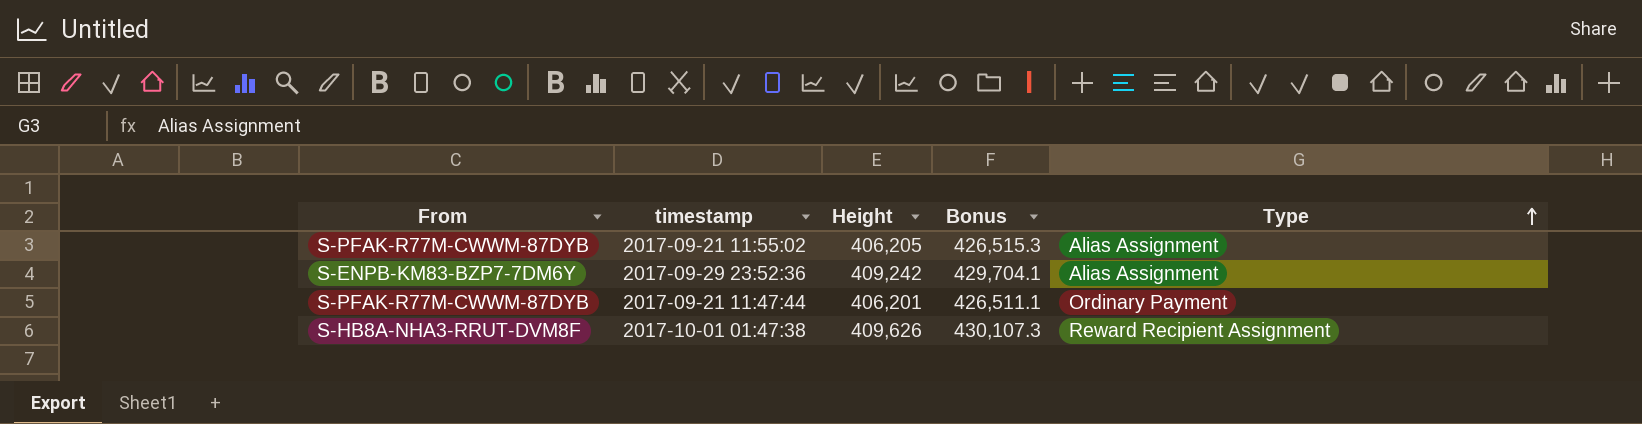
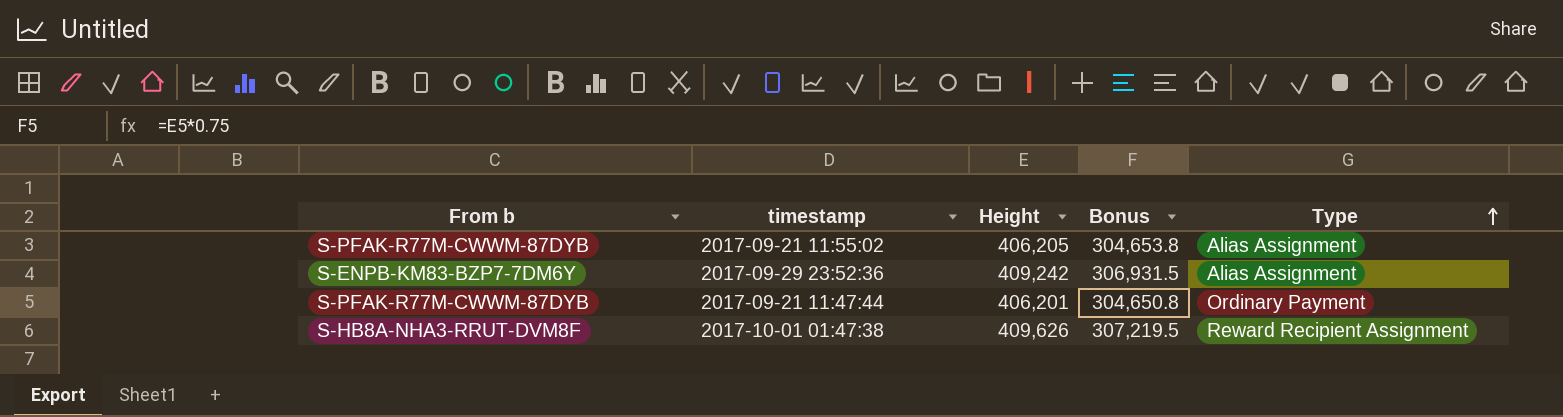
column name: From -> From b
column Bonus | formula: [Height] * 1.05 -> [Height] * 0.75

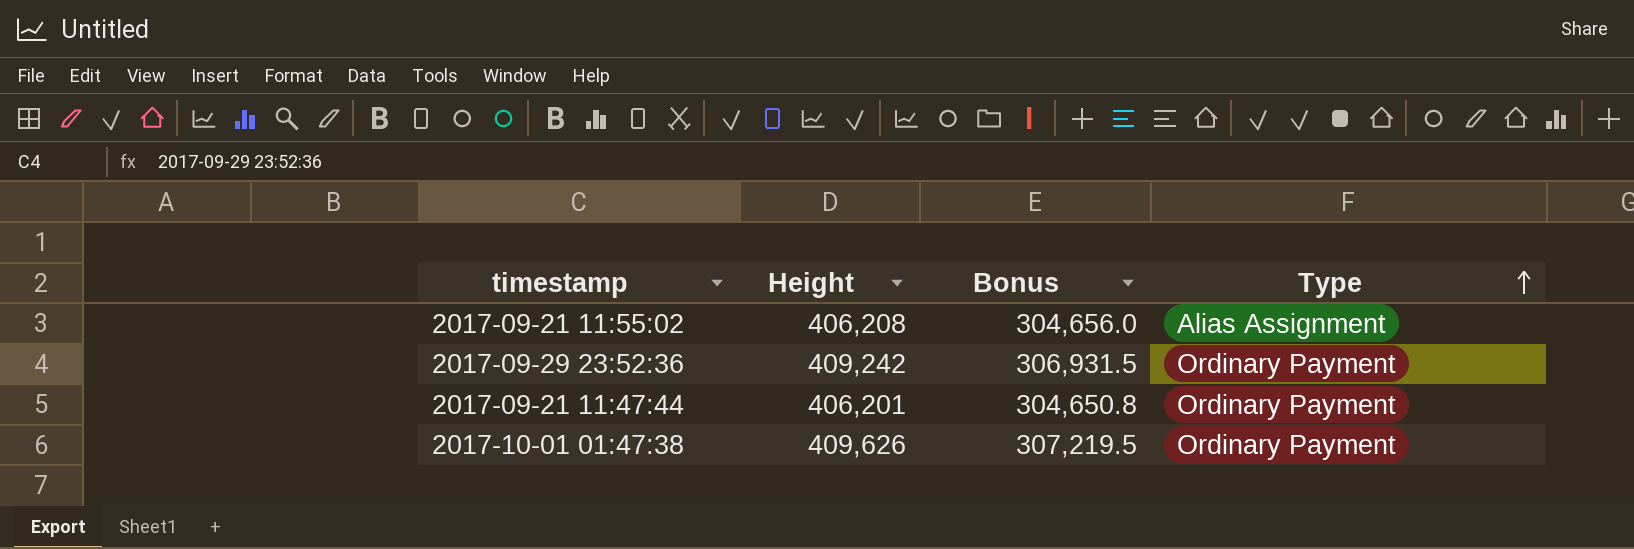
column From b | position: 1 -> none
2017-09-21 11:55:02 | Height: 406,205 -> 406,208
2017-09-21 11:55:02 | Bonus: 304,653.8 -> 304,656.0
2017-09-29 23:52:36 | Type: Alias Assignment -> Ordinary Payment
2017-10-01 01:47:38 | Type: Reward Recipient Assignment -> Ordinary Payment

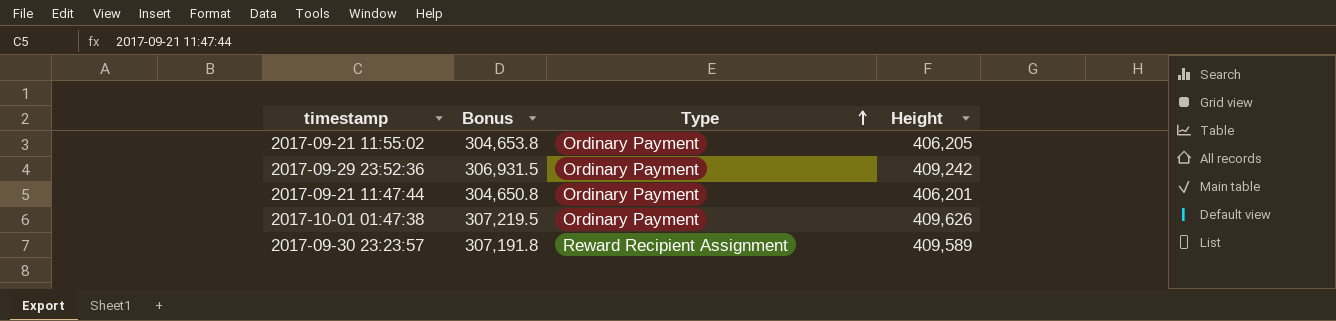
column Height | position: 2 -> 4
2017-09-21 11:55:02 | Bonus: 304,656.0 -> 304,653.8
2017-09-21 11:55:02 | Type: Alias Assignment -> Ordinary Payment
2017-09-21 11:55:02 | Height: 406,208 -> 406,205
row 2017-09-30 23:23:57: none -> 307,191.8 | Reward Recipient Assignment | 409,589

